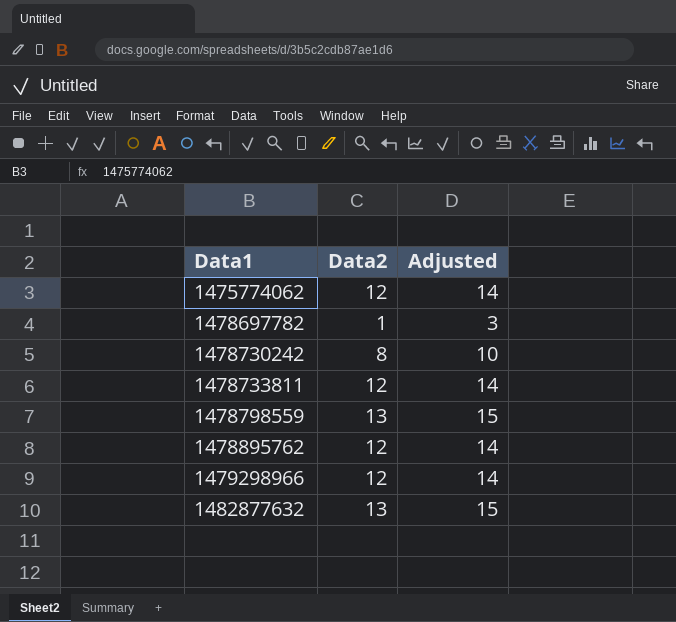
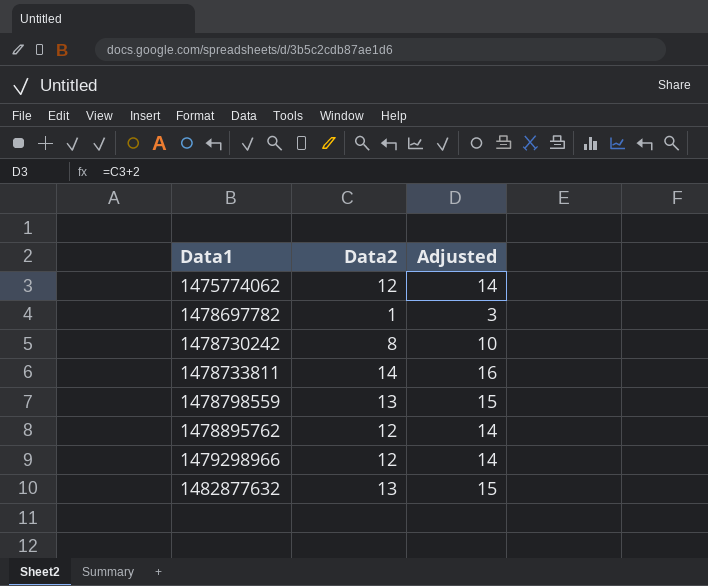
1478733811 | Data2: 12 -> 14
1478733811 | Adjusted: 14 -> 16

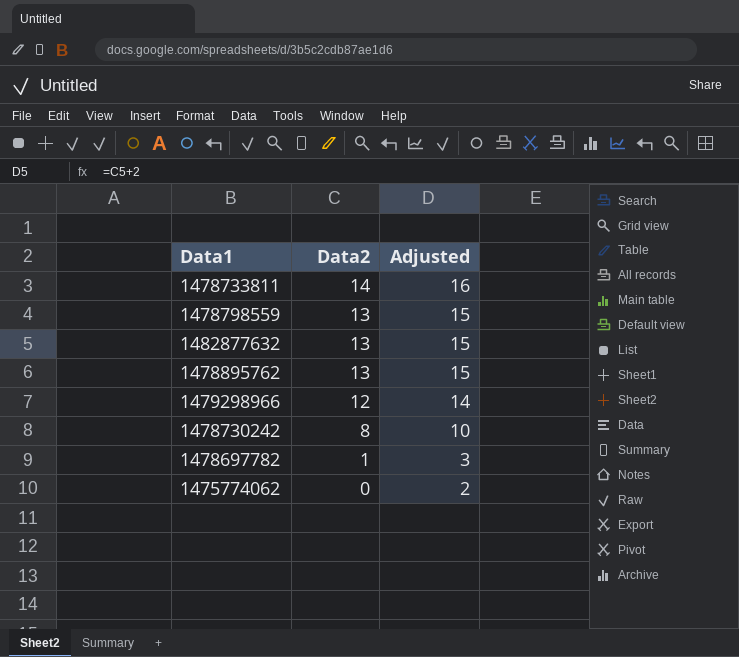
row order: Data1 ascending -> Data2 descending
1478895762 | Data2: 12 -> 13
1478895762 | Adjusted: 14 -> 15
1475774062 | Data2: 12 -> 0
1475774062 | Adjusted: 14 -> 2

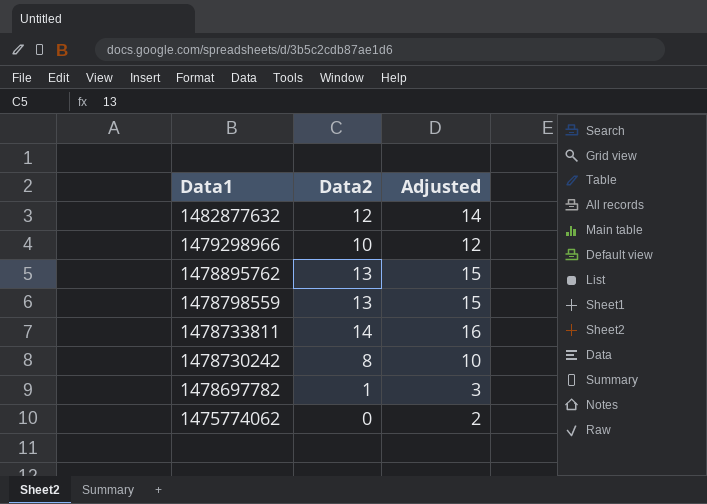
row order: Data2 descending -> Data1 descending
1482877632 | Data2: 13 -> 12
1482877632 | Adjusted: 15 -> 14
1479298966 | Data2: 12 -> 10
1479298966 | Adjusted: 14 -> 12

